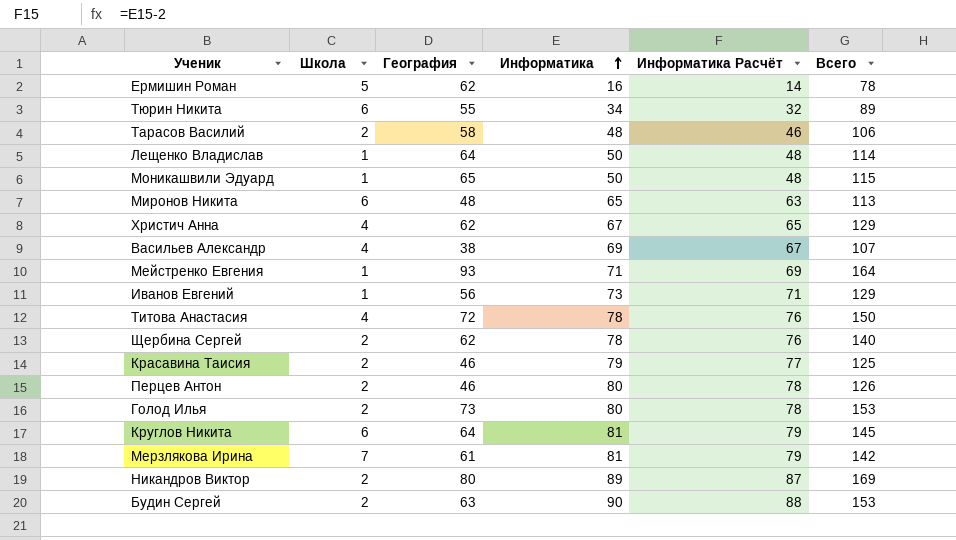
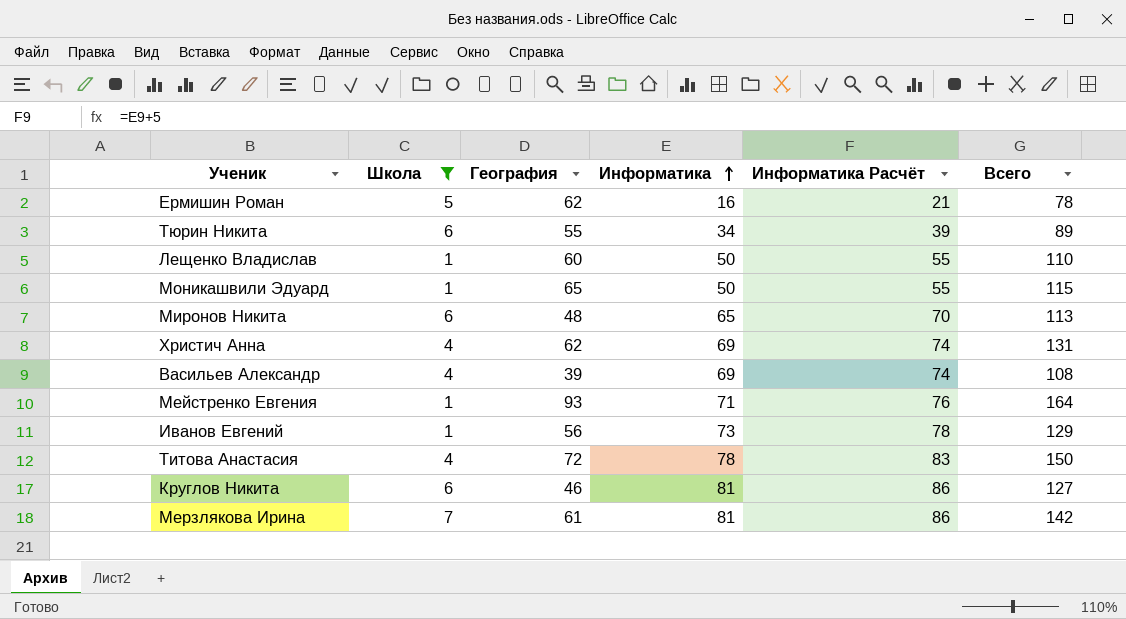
filter: none -> Школа != 2
column Информатика Расчёт | formula: [Информатика] - 2 -> [Информатика] + 5
Лещенко Владислав | География: 64 -> 60
Лещенко Владислав | Всего: 114 -> 110
Христич Анна | Информатика: 67 -> 69
Христич Анна | Всего: 129 -> 131
Васильев Александр | География: 38 -> 39
Васильев Александр | Всего: 107 -> 108
Круглов Никита | География: 64 -> 46
Круглов Никита | Всего: 145 -> 127

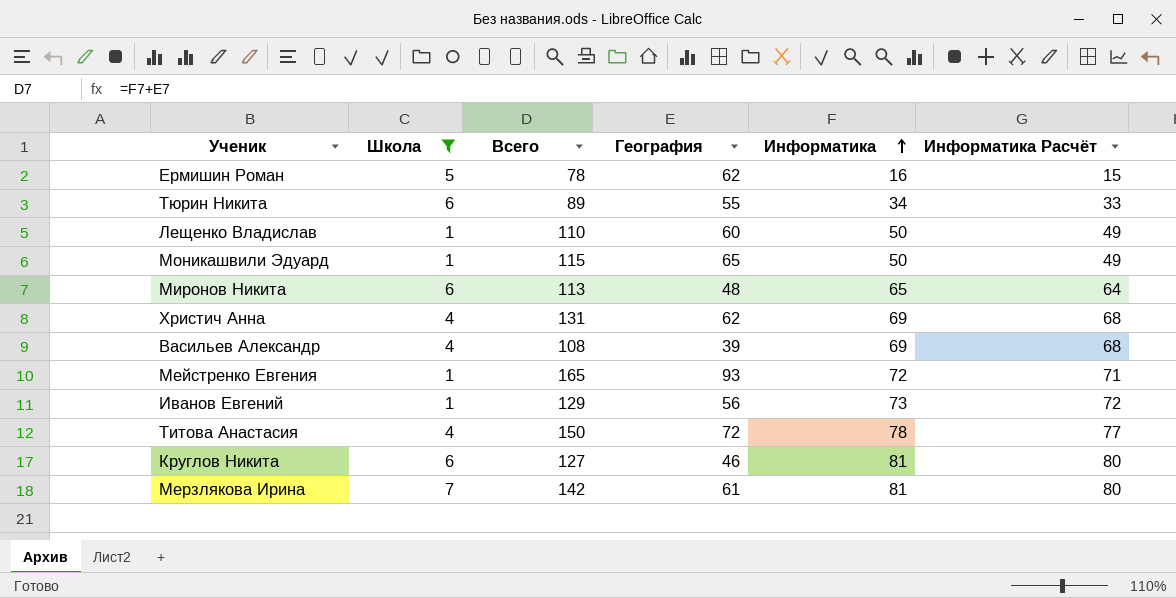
column Всего | position: 6 -> 3
column Информатика Расчёт | formula: [Информатика] + 5 -> [Информатика] - 1
Мейстренко Евгения | Всего: 164 -> 165
Мейстренко Евгения | Информатика: 71 -> 72

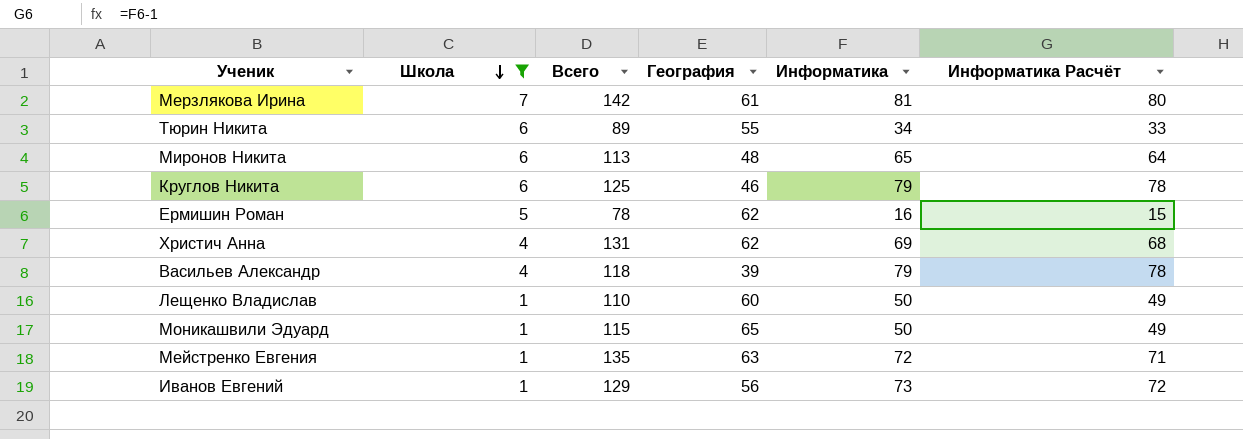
row order: Информатика ascending -> Школа descending
row Титова Анастасия: 4 | 150 | 72 | 78 | 77 -> none
Круглов Никита | Всего: 127 -> 125
Круглов Никита | Информатика: 81 -> 79
Круглов Никита | Информатика Расчёт: 80 -> 78
Васильев Александр | Всего: 108 -> 118
Васильев Александр | Информатика: 69 -> 79
Васильев Александр | Информатика Расчёт: 68 -> 78
Мейстренко Евгения | Всего: 165 -> 135
Мейстренко Евгения | География: 93 -> 63

